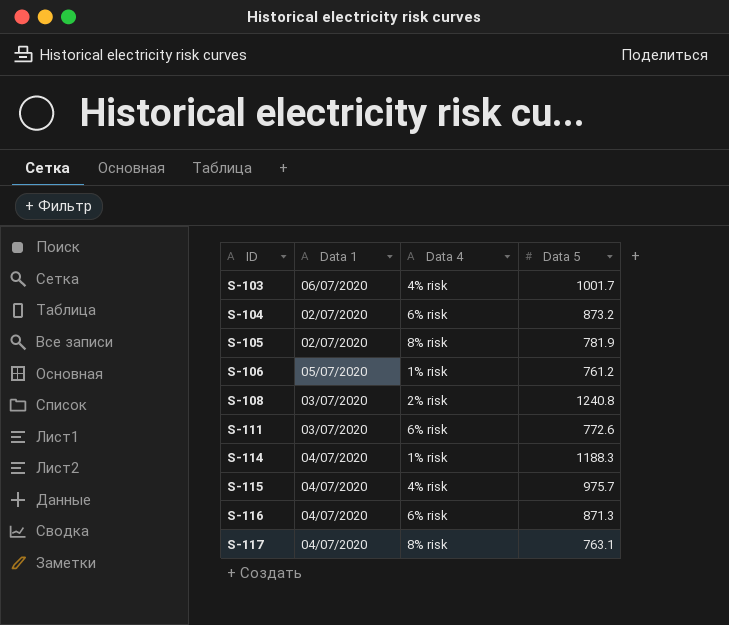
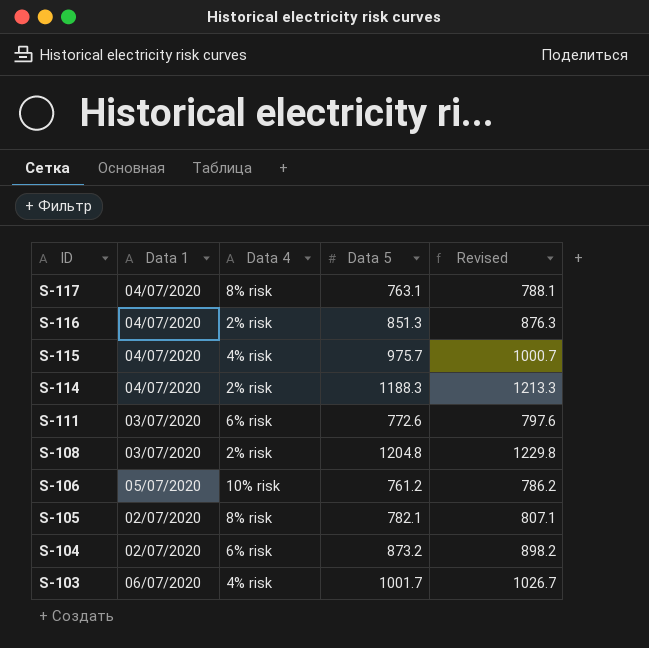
row order: ID ascending -> ID descending
column Revised | formula: none -> [Data 5] + 25
S-116 | Data 4: 6% risk -> 2% risk
S-116 | Data 5: 871.3 -> 851.3
S-114 | Data 4: 1% risk -> 2% risk
S-108 | Data 5: 1240.8 -> 1204.8
S-106 | Data 4: 1% risk -> 10% risk
S-105 | Data 5: 781.9 -> 782.1

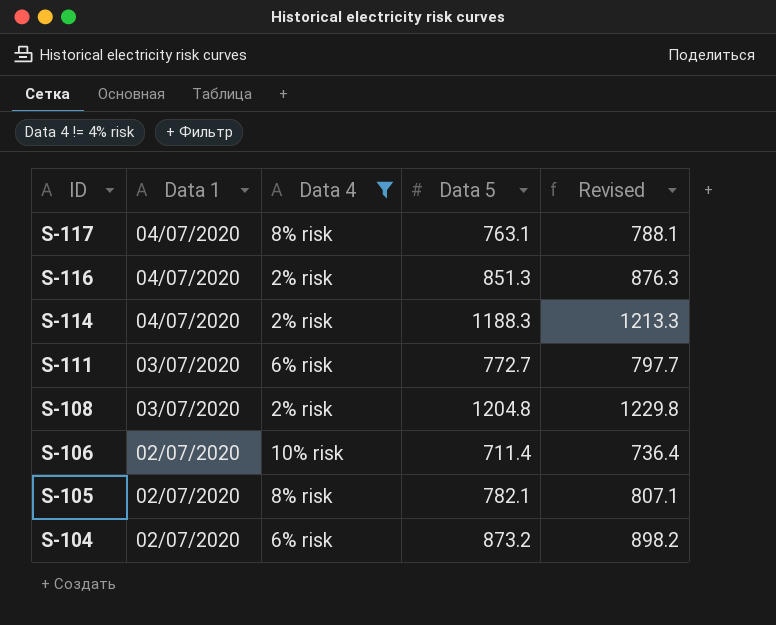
filter: none -> Data 4 != 4% risk
S-111 | Data 5: 772.6 -> 772.7
S-111 | Revised: 797.6 -> 797.7
S-106 | Data 1: 05/07/2020 -> 02/07/2020
S-106 | Data 5: 761.2 -> 711.4
S-106 | Revised: 786.2 -> 736.4

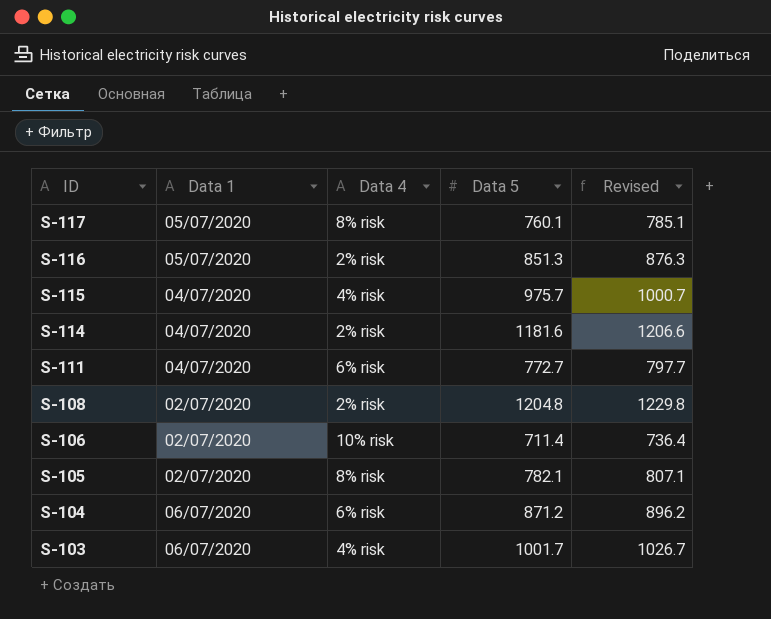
filter: Data 4 != 4% risk -> none
S-117 | Data 1: 04/07/2020 -> 05/07/2020
S-117 | Data 5: 763.1 -> 760.1
S-117 | Revised: 788.1 -> 785.1
S-116 | Data 1: 04/07/2020 -> 05/07/2020
S-114 | Data 5: 1188.3 -> 1181.6
S-114 | Revised: 1213.3 -> 1206.6
S-111 | Data 1: 03/07/2020 -> 04/07/2020
S-108 | Data 1: 03/07/2020 -> 02/07/2020
S-104 | Data 1: 02/07/2020 -> 06/07/2020
S-104 | Data 5: 873.2 -> 871.2
S-104 | Revised: 898.2 -> 896.2

